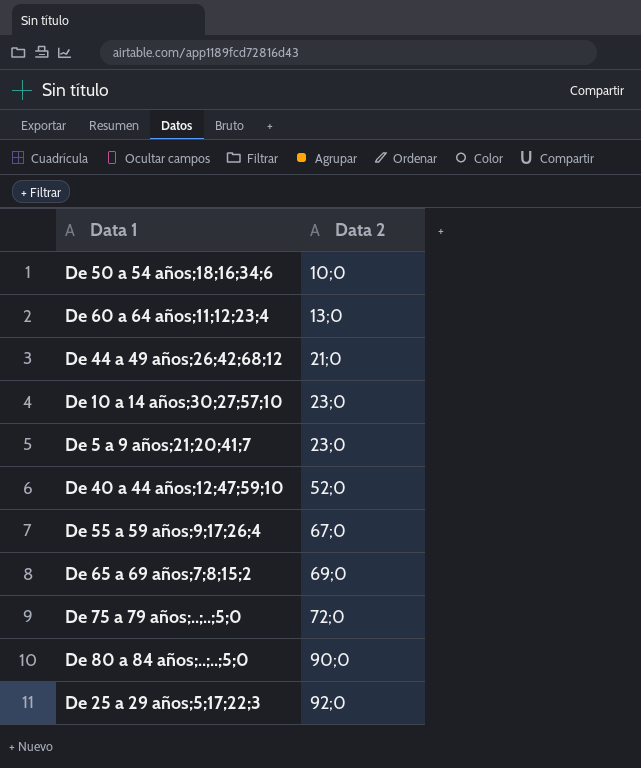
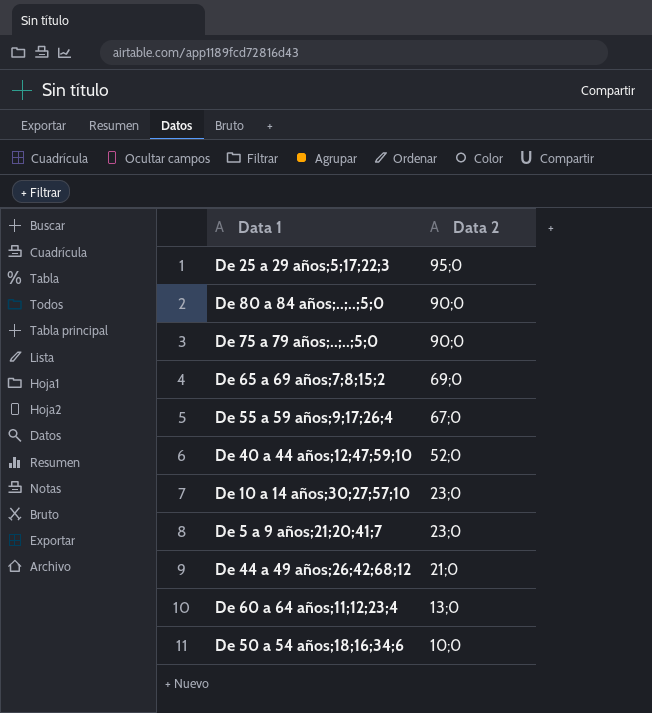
row order: Data 2 ascending -> Data 2 descending
De 25 a 29 años;5;17;22;3 | Data 2: 92;0 -> 95;0
De 75 a 79 años;..;..;5;0 | Data 2: 72;0 -> 90;0

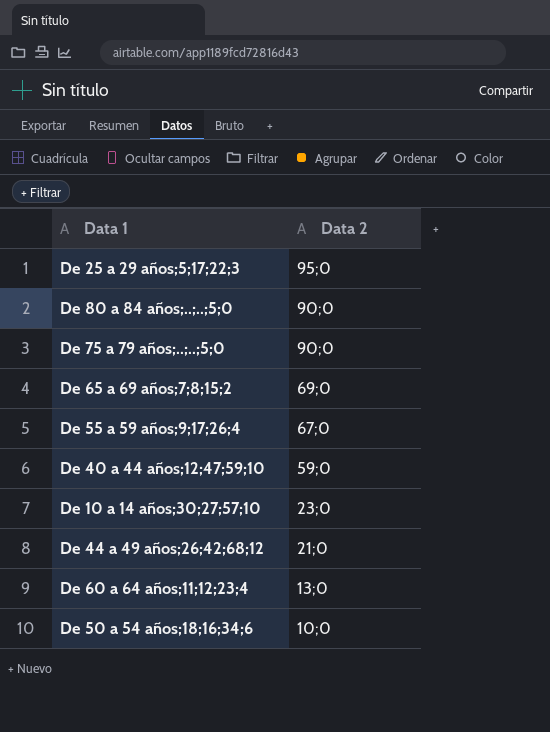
row De 5 a 9 años;21;20;41;7: 23;0 -> none
De 40 a 44 años;12;47;59;10 | Data 2: 52;0 -> 59;0

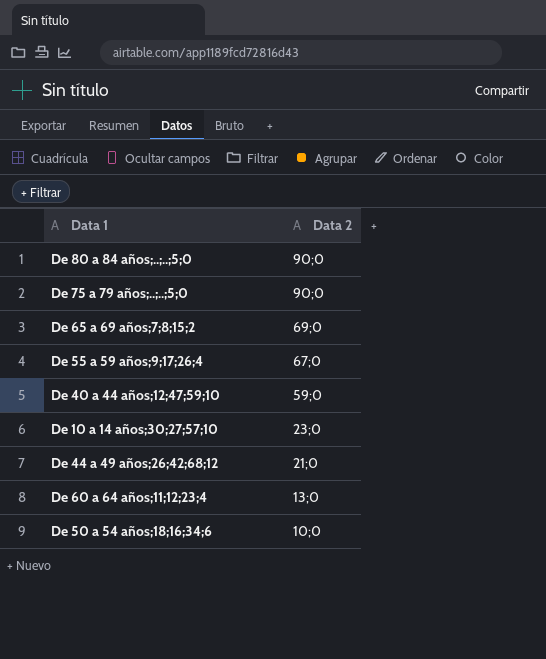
row De 25 a 29 años;5;17;22;3: 95;0 -> none

